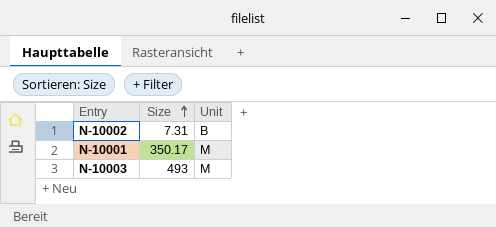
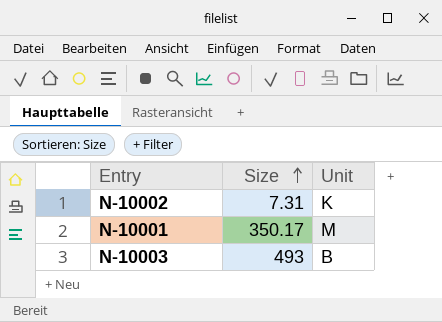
N-10002 | Unit: B -> K
N-10003 | Unit: M -> B

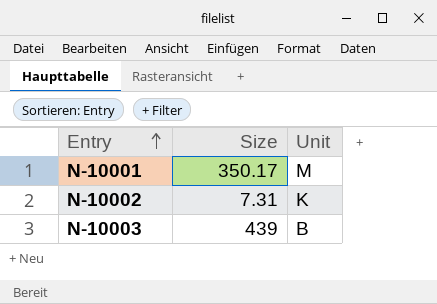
row order: Size ascending -> Entry ascending
N-10003 | Size: 493 -> 439

